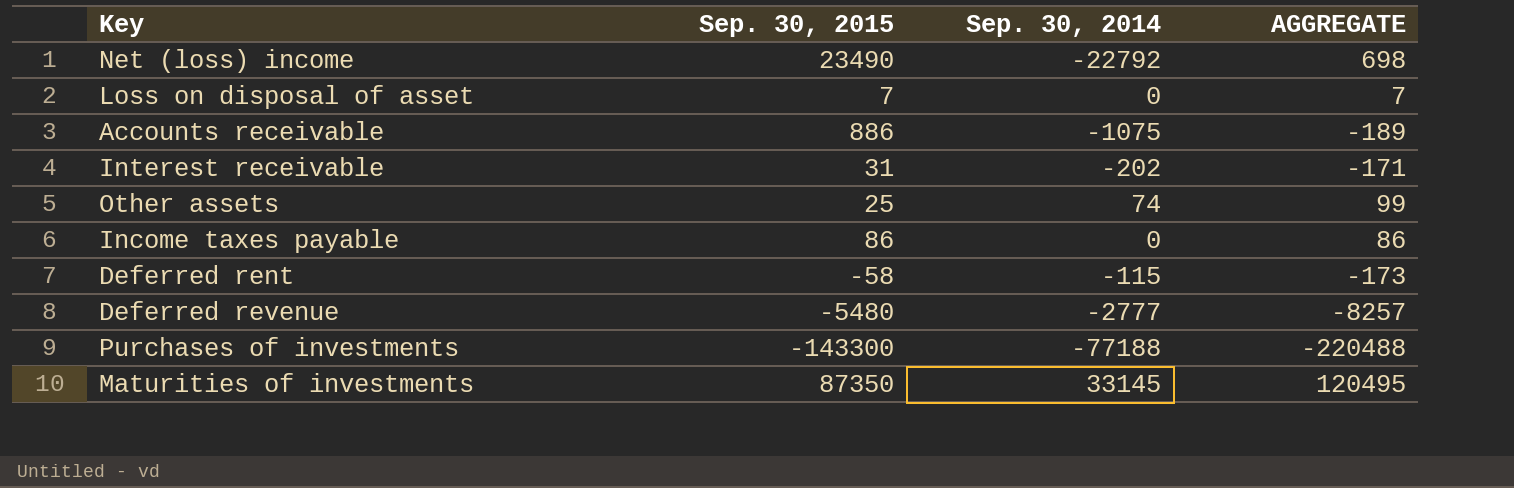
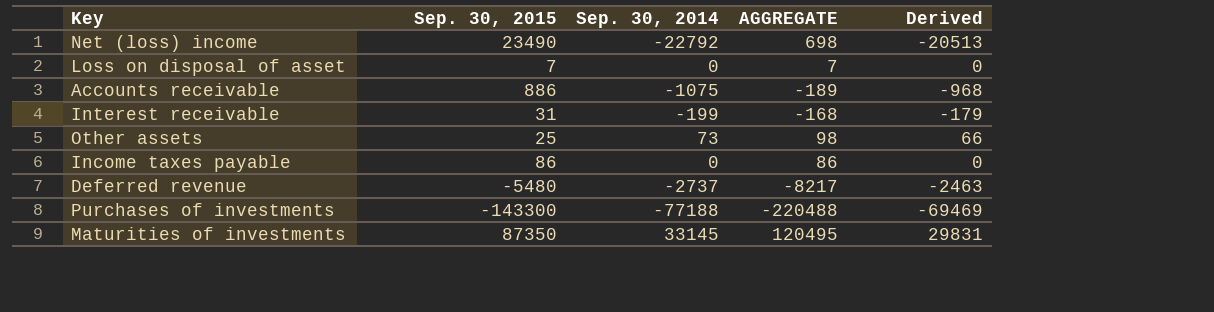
column Derived | formula: none -> [Sep. 30, 2014] * 0.9
row Deferred rent: -58 | -115 | -173 -> none
Interest receivable | Sep. 30, 2014: -202 -> -199
Interest receivable | AGGREGATE: -171 -> -168
Other assets | Sep. 30, 2014: 74 -> 73
Other assets | AGGREGATE: 99 -> 98
Deferred revenue | Sep. 30, 2014: -2777 -> -2737
Deferred revenue | AGGREGATE: -8257 -> -8217

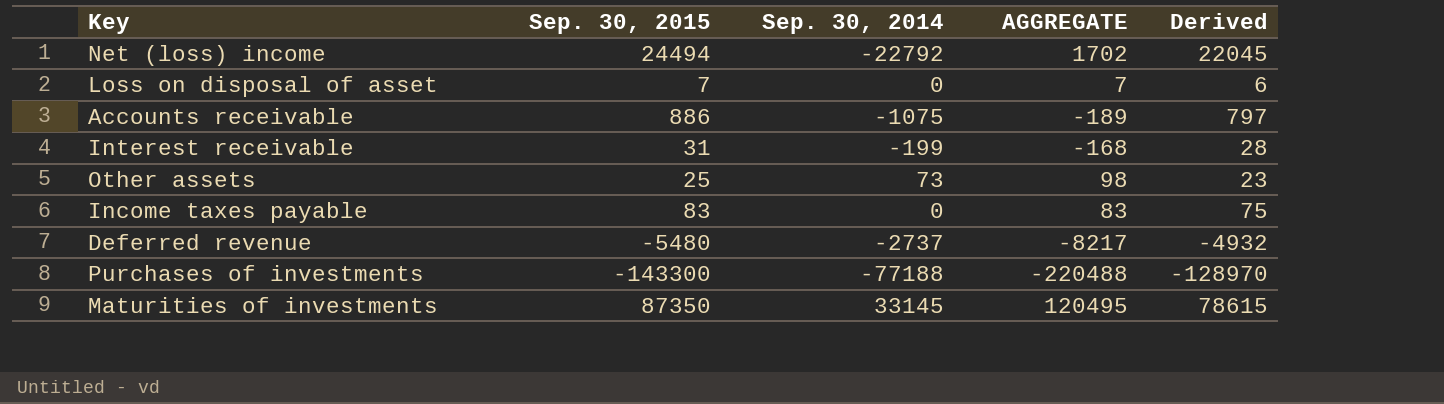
column Derived | formula: [Sep. 30, 2014] * 0.9 -> [Sep. 30, 2015] * 0.9
Net (loss) income | Sep. 30, 2015: 23490 -> 24494
Net (loss) income | AGGREGATE: 698 -> 1702
Income taxes payable | Sep. 30, 2015: 86 -> 83
Income taxes payable | AGGREGATE: 86 -> 83

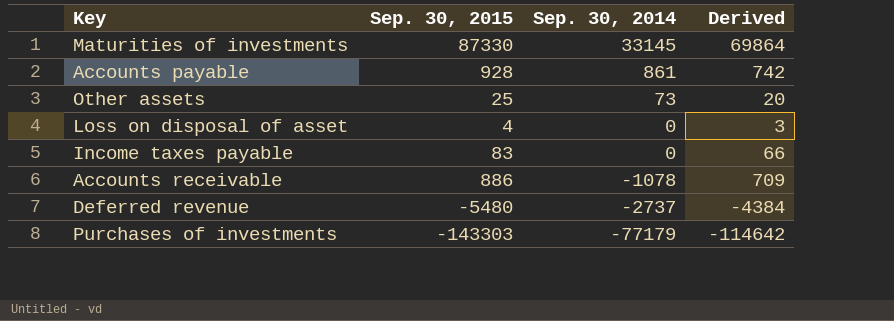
row order: none -> Sep. 30, 2014 descending
column AGGREGATE | formula: [Sep. 30, 2015] + [Sep. 30, 2014] -> none
column Derived | formula: [Sep. 30, 2015] * 0.9 -> [Sep. 30, 2015] * 0.8
row Net (loss) income: 24494 | -22792 | 1702 | 22045 -> none
row Interest receivable: 31 | -199 | -168 | 28 -> none
Maturities of investments | Sep. 30, 2015: 87350 -> 87330
row Accounts payable: none -> 928 | 861 | 742
Loss on disposal of asset | Sep. 30, 2015: 7 -> 4
Accounts receivable | Sep. 30, 2014: -1075 -> -1078
Purchases of investments | Sep. 30, 2015: -143300 -> -143303
Purchases of investments | Sep. 30, 2014: -77188 -> -77179

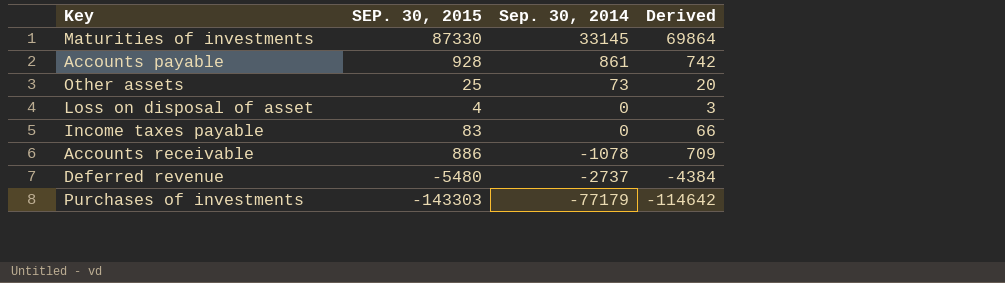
column name: Sep. 30, 2015 -> SEP. 30, 2015

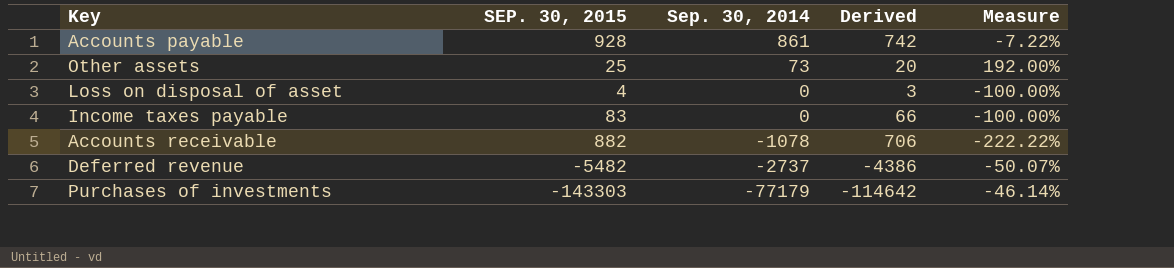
column Measure | formula: none -> ([Sep. 30, 2014] - [SEP. 30, 2015]) / [SEP. 30, 2015]
row Maturities of investments: 87330 | 33145 | 69864 -> none
Accounts receivable | SEP. 30, 2015: 886 -> 882
Accounts receivable | Derived: 709 -> 706
Deferred revenue | SEP. 30, 2015: -5480 -> -5482
Deferred revenue | Derived: -4384 -> -4386

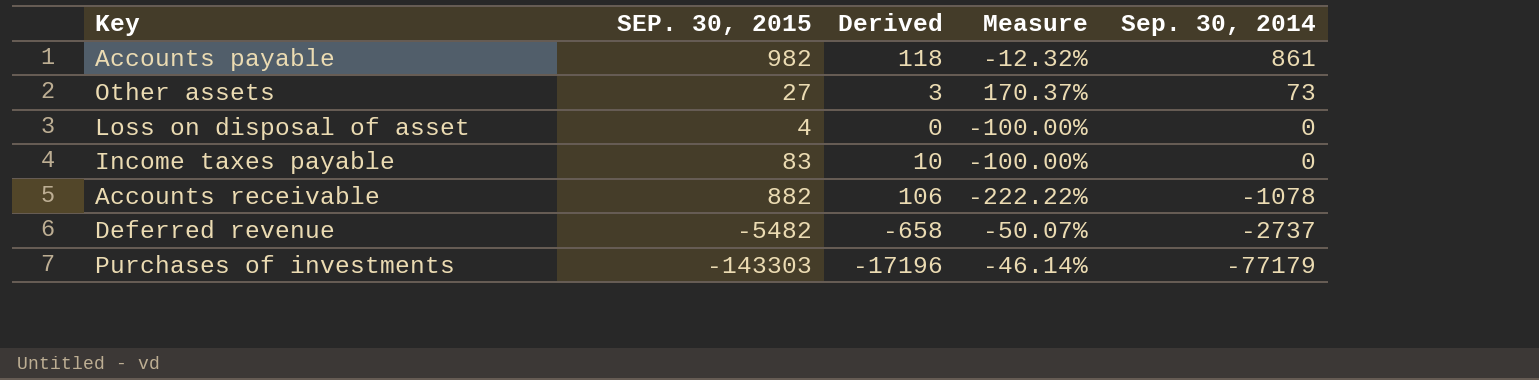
column Derived | formula: [SEP. 30, 2015] * 0.8 -> [SEP. 30, 2015] * 0.12
column Sep. 30, 2014 | position: 3 -> 5
Accounts payable | SEP. 30, 2015: 928 -> 982
Accounts payable | Measure: -7.22% -> -12.32%
Other assets | SEP. 30, 2015: 25 -> 27
Other assets | Measure: 192.00% -> 170.37%

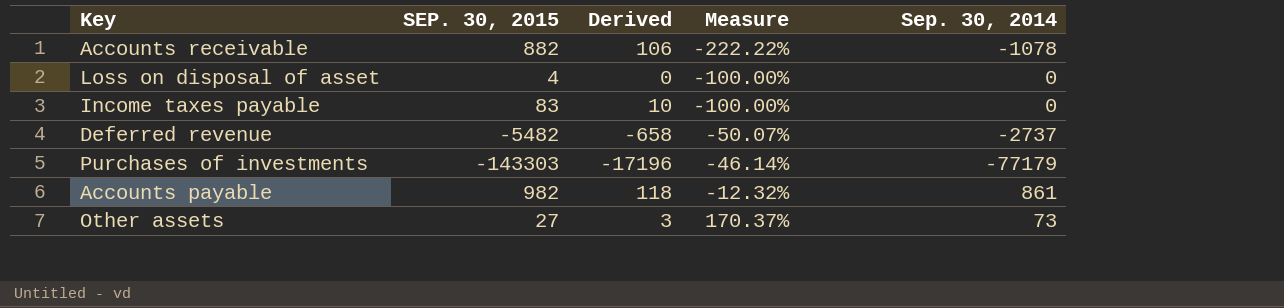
row order: Sep. 30, 2014 descending -> Measure ascending

